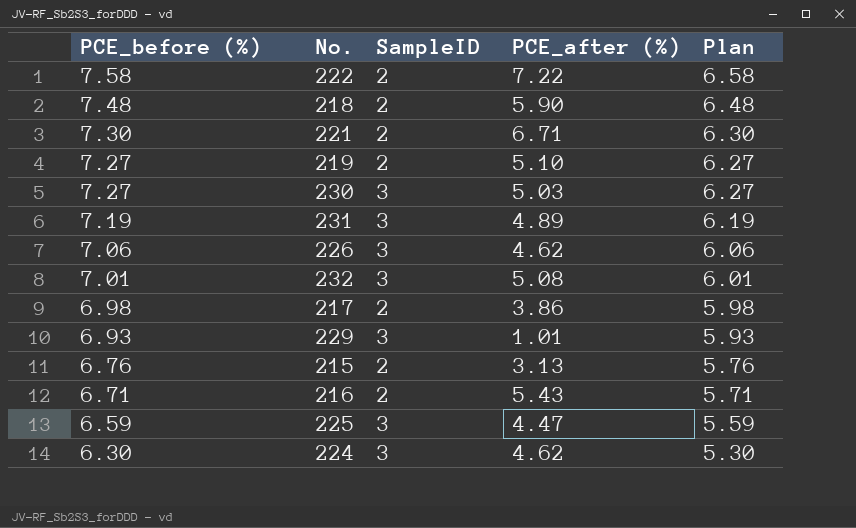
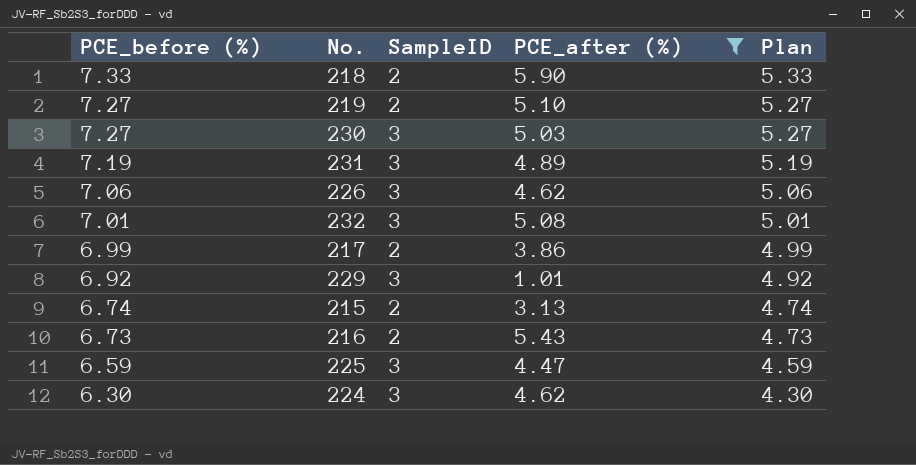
filter: none -> PCE_after (%) <= 5.90
column Plan | formula: [PCE_before (%)] - 1 -> [PCE_before (%)] - 2
218 | PCE_before (%): 7.48 -> 7.33
217 | PCE_before (%): 6.98 -> 6.99
229 | PCE_before (%): 6.93 -> 6.92
215 | PCE_before (%): 6.76 -> 6.74
216 | PCE_before (%): 6.71 -> 6.73

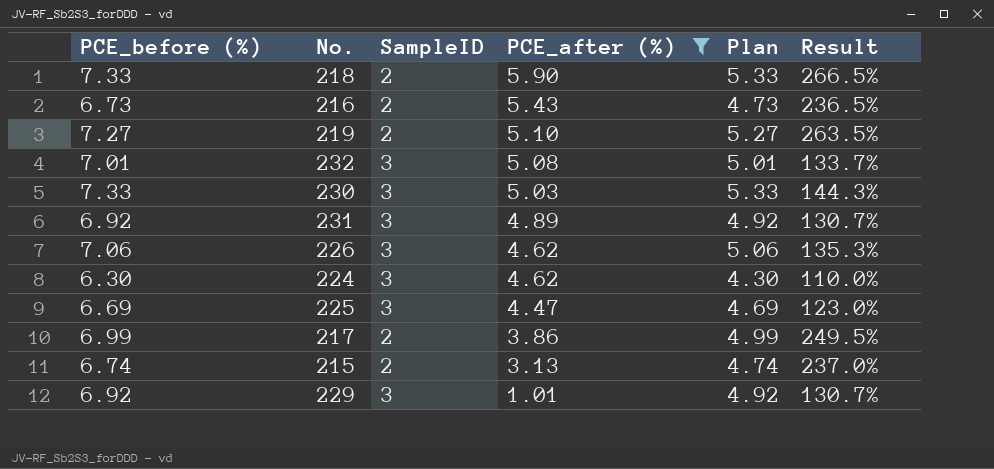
row order: PCE_before (%) descending -> PCE_after (%) descending
column Result | formula: none -> ([PCE_before (%)] - [SampleID]) / [SampleID]
230 | PCE_before (%): 7.27 -> 7.33
230 | Plan: 5.27 -> 5.33
231 | PCE_before (%): 7.19 -> 6.92
231 | Plan: 5.19 -> 4.92
225 | PCE_before (%): 6.59 -> 6.69
225 | Plan: 4.59 -> 4.69

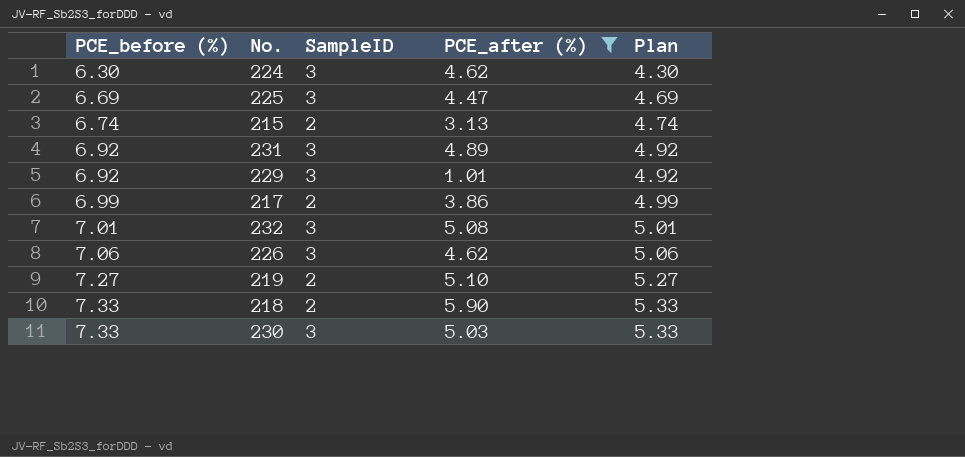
row order: PCE_after (%) descending -> PCE_before (%) ascending
column Result | formula: ([PCE_before (%)] - [SampleID]) / [SampleID] -> none
row 216: 6.73 | 2 | 5.43 | 4.73 | 236.5% -> none

